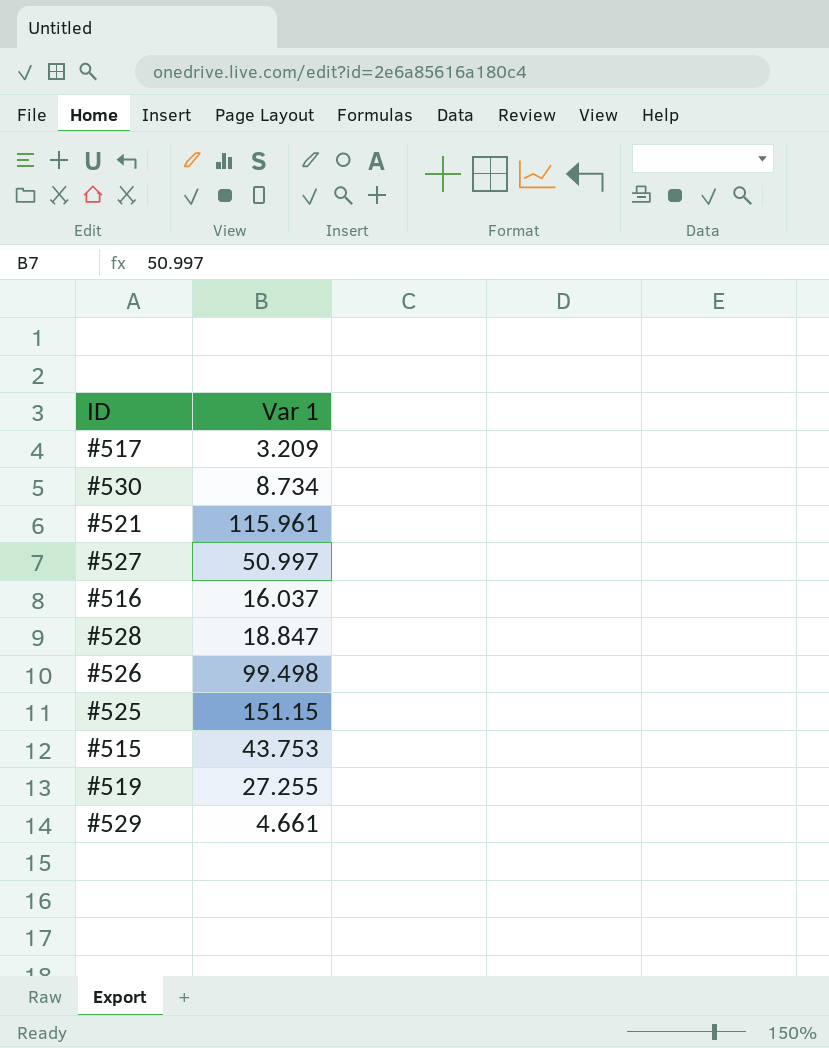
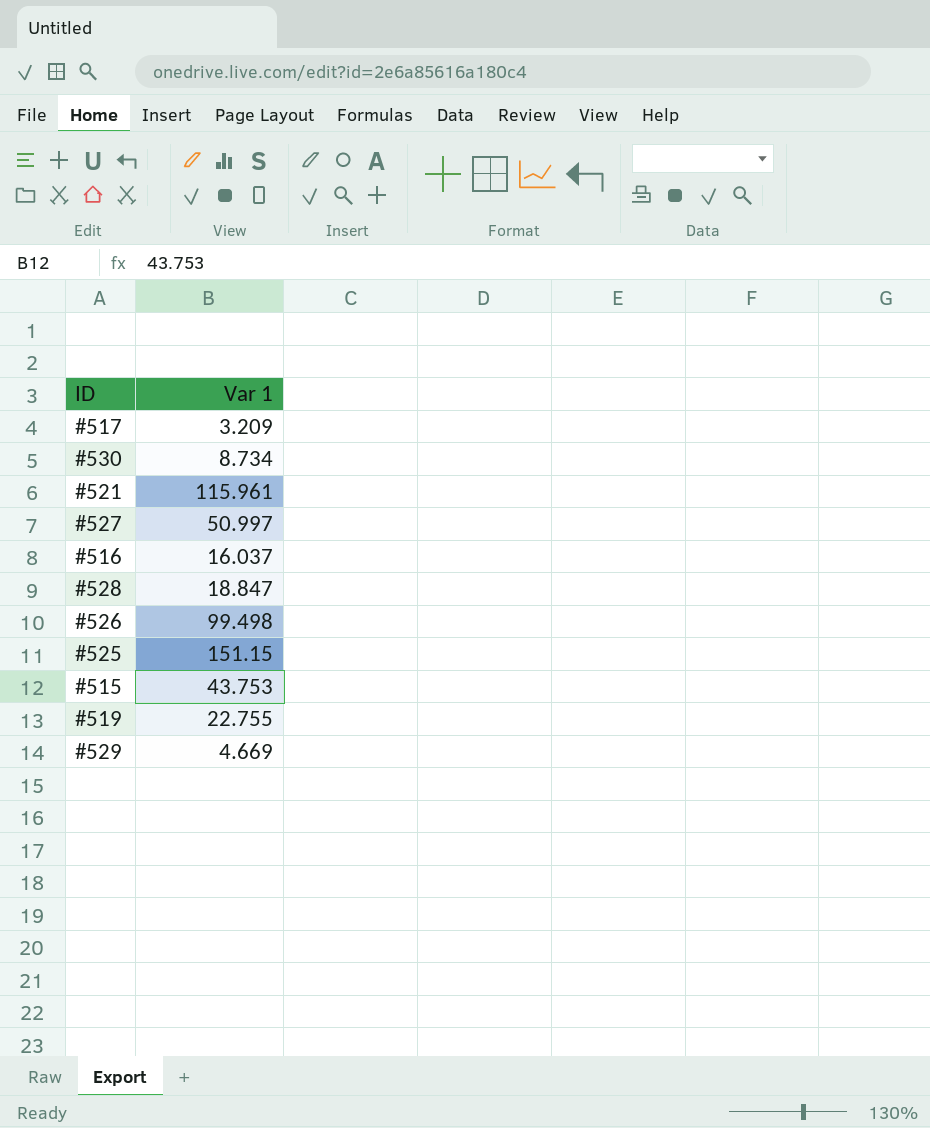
#519 | Var 1: 27.255 -> 22.755
#529 | Var 1: 4.661 -> 4.669

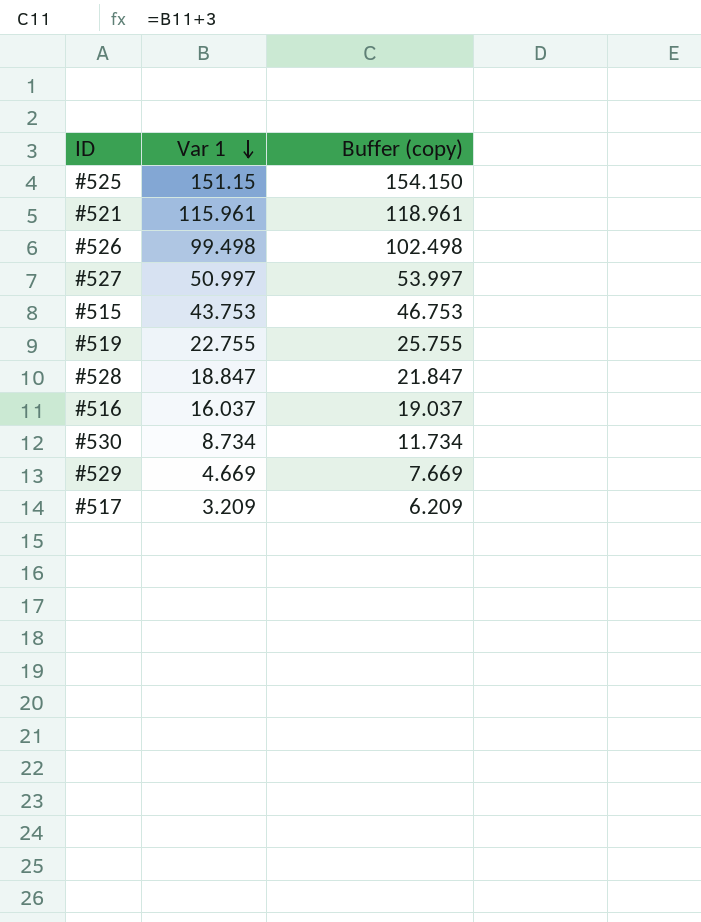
row order: none -> Var 1 descending
column Buffer (copy) | formula: none -> [Var 1] + 3

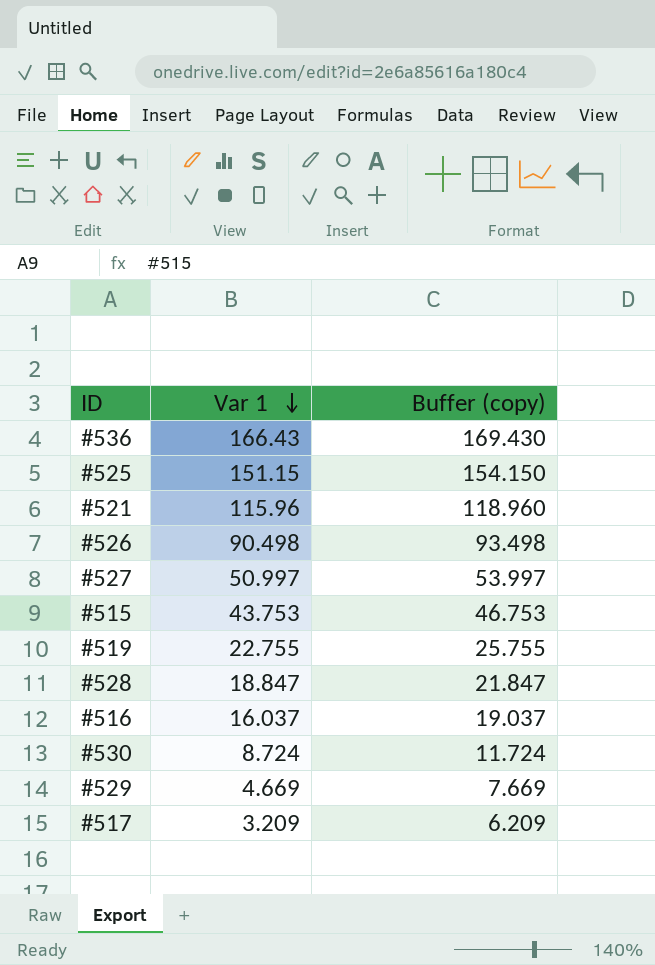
row #536: none -> 166.43 | 169.430
#521 | Var 1: 115.961 -> 115.96
#521 | Buffer (copy): 118.961 -> 118.960
#526 | Var 1: 99.498 -> 90.498
#526 | Buffer (copy): 102.498 -> 93.498
#530 | Var 1: 8.734 -> 8.724
#530 | Buffer (copy): 11.734 -> 11.724

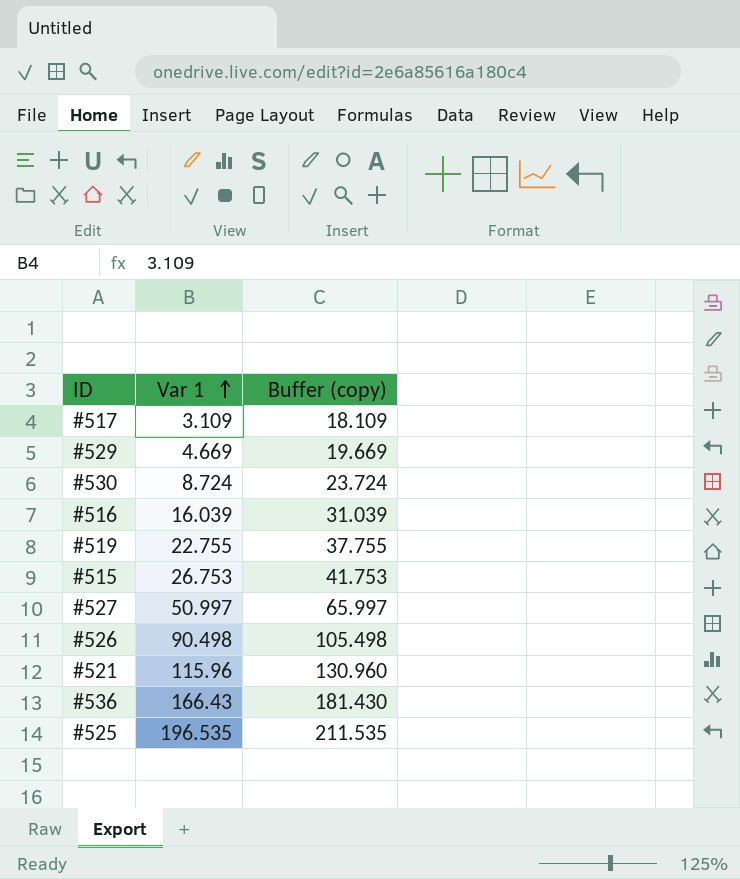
row order: Var 1 descending -> Var 1 ascending
column Buffer (copy) | formula: [Var 1] + 3 -> [Var 1] + 15
row #528: 18.847 | 21.847 -> none
#517 | Var 1: 3.209 -> 3.109
#516 | Var 1: 16.037 -> 16.039
#515 | Var 1: 43.753 -> 26.753
#525 | Var 1: 151.15 -> 196.535

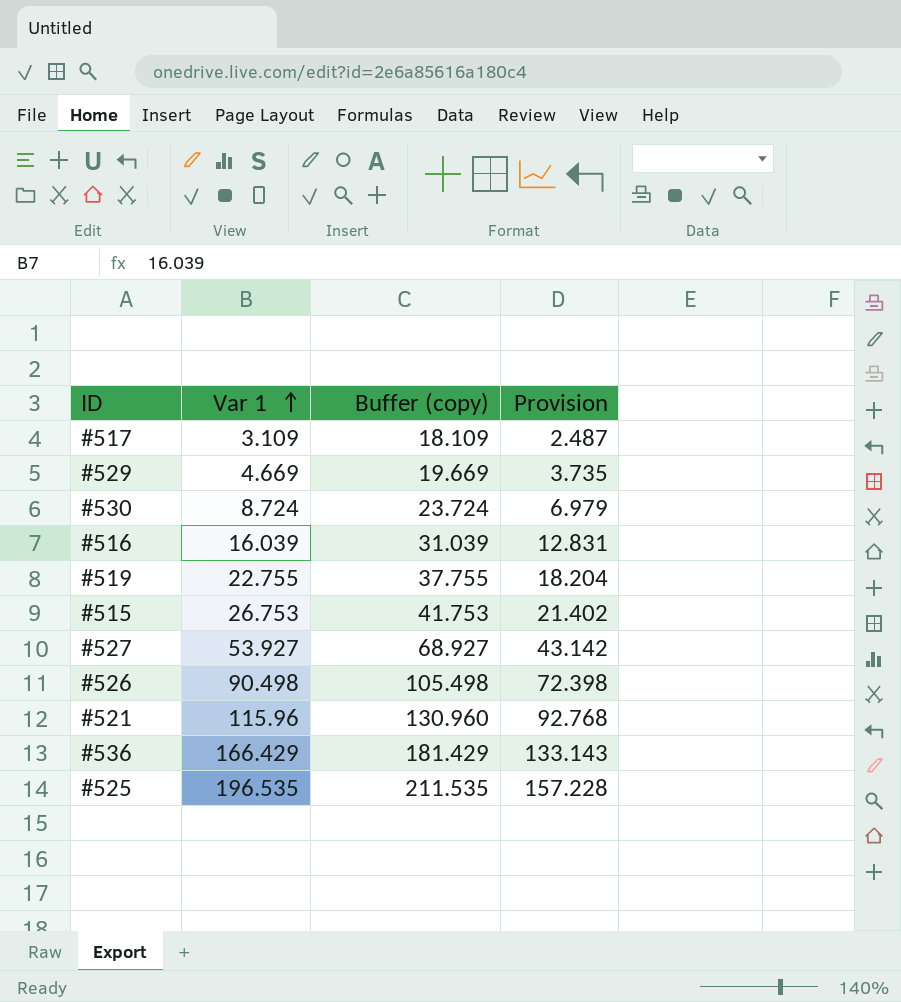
column Provision | formula: none -> [Var 1] * 0.8
#527 | Var 1: 50.997 -> 53.927
#527 | Buffer (copy): 65.997 -> 68.927
#536 | Var 1: 166.43 -> 166.429
#536 | Buffer (copy): 181.430 -> 181.429

